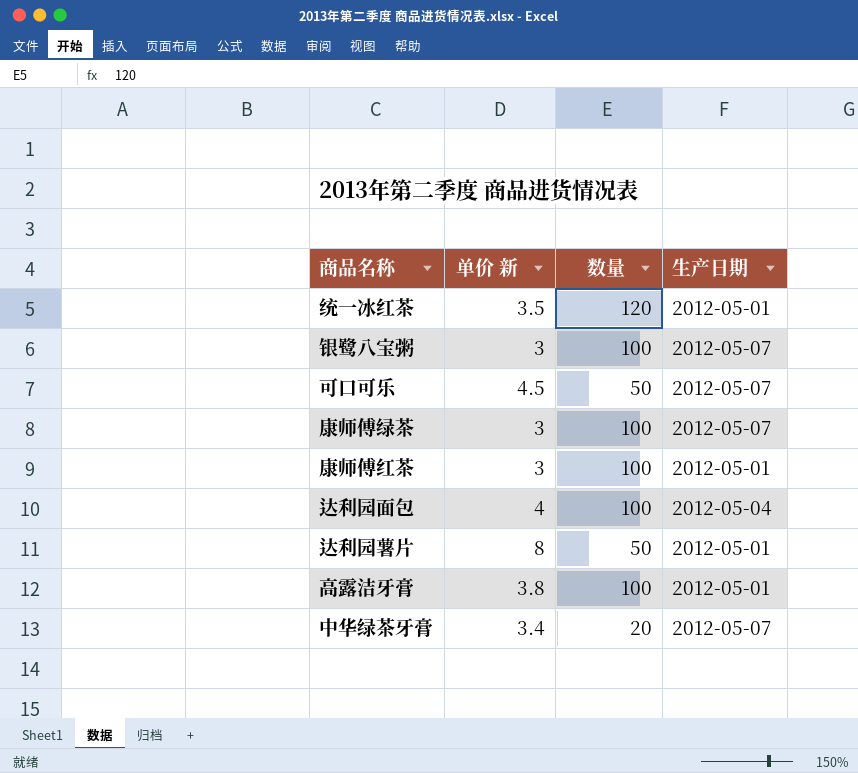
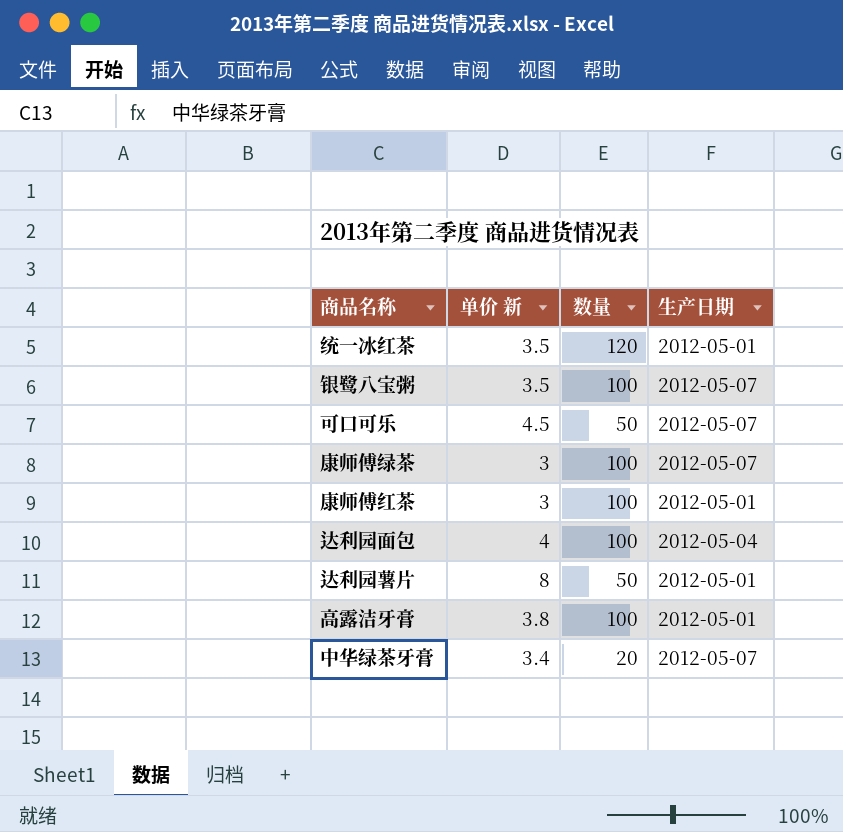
银鹭八宝粥 | 单价 新: 3 -> 3.5

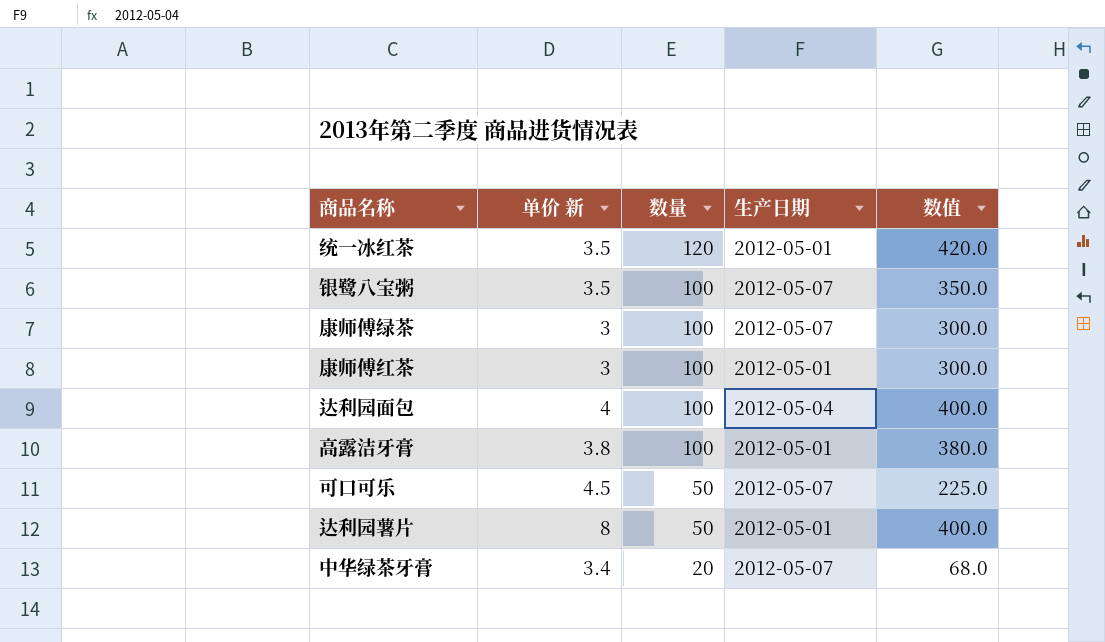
row order: none -> 数量 descending
column 数值 | formula: none -> [单价 新] * [数量]

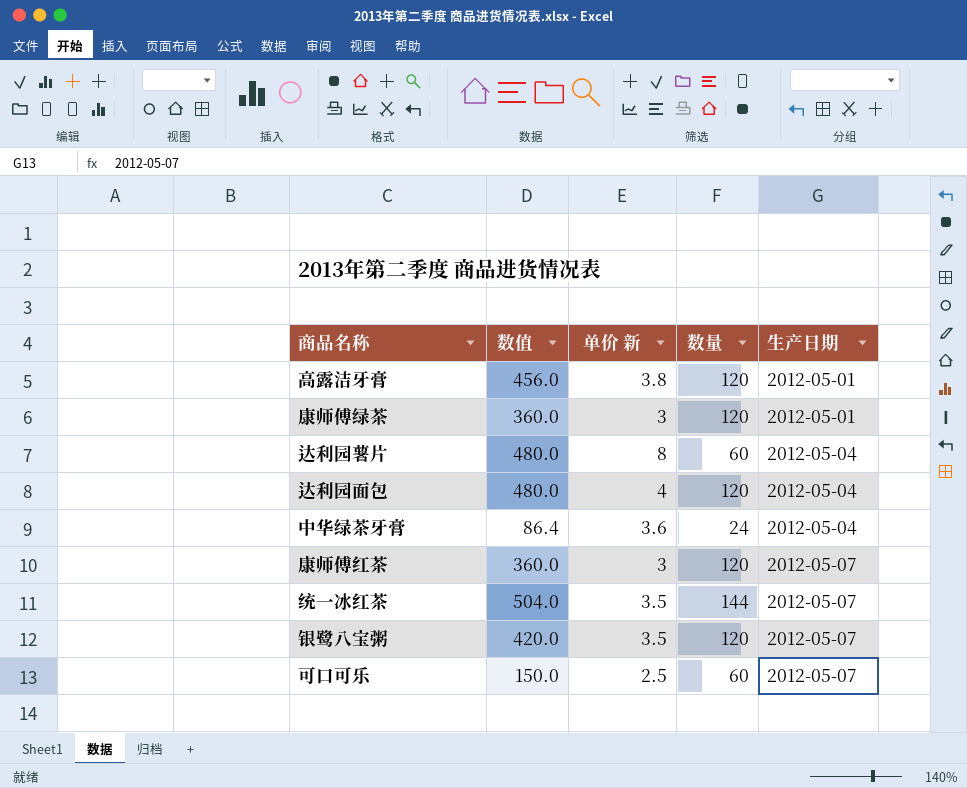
row order: 数量 descending -> 生产日期 ascending
column 数值 | position: 5 -> 2
高露洁牙膏 | 数值: 380.0 -> 456.0
高露洁牙膏 | 数量: 100 -> 120
康师傅绿茶 | 数值: 300.0 -> 360.0
康师傅绿茶 | 数量: 100 -> 120
康师傅绿茶 | 生产日期: 2012-05-07 -> 2012-05-01
达利园薯片 | 数值: 400.0 -> 480.0
达利园薯片 | 数量: 50 -> 60
达利园薯片 | 生产日期: 2012-05-01 -> 2012-05-04
达利园面包 | 数值: 400.0 -> 480.0
达利园面包 | 数量: 100 -> 120
中华绿茶牙膏 | 数值: 68.0 -> 86.4
中华绿茶牙膏 | 单价 新: 3.4 -> 3.6
中华绿茶牙膏 | 数量: 20 -> 24
中华绿茶牙膏 | 生产日期: 2012-05-07 -> 2012-05-04
康师傅红茶 | 数值: 300.0 -> 360.0
康师傅红茶 | 数量: 100 -> 120
康师傅红茶 | 生产日期: 2012-05-01 -> 2012-05-07
统一冰红茶 | 数值: 420.0 -> 504.0
统一冰红茶 | 数量: 120 -> 144
统一冰红茶 | 生产日期: 2012-05-01 -> 2012-05-07
银鹭八宝粥 | 数值: 350.0 -> 420.0
银鹭八宝粥 | 数量: 100 -> 120
可口可乐 | 数值: 225.0 -> 150.0
可口可乐 | 单价 新: 4.5 -> 2.5
可口可乐 | 数量: 50 -> 60

